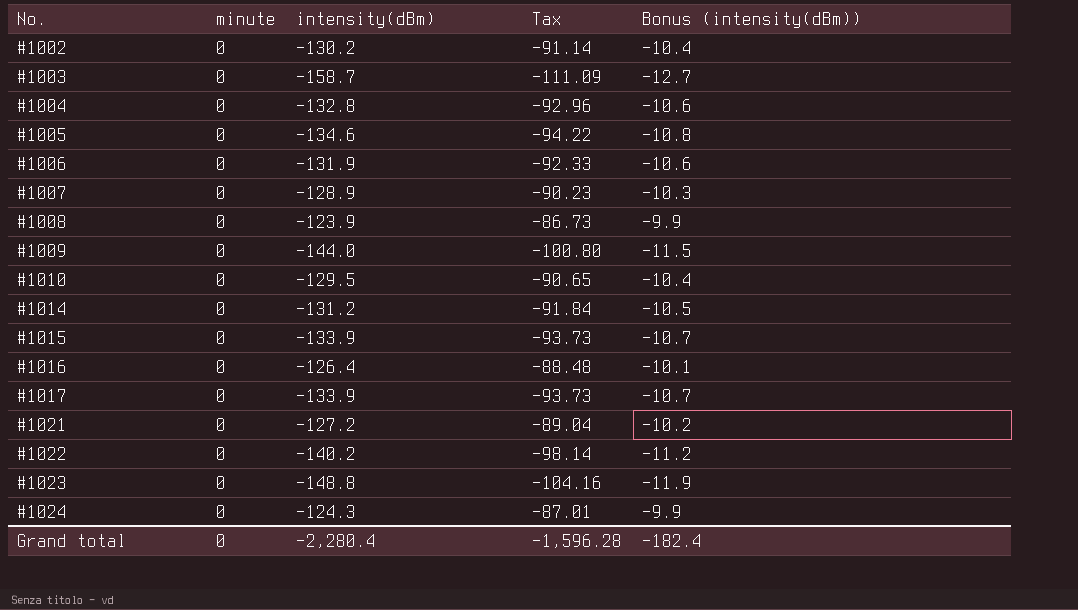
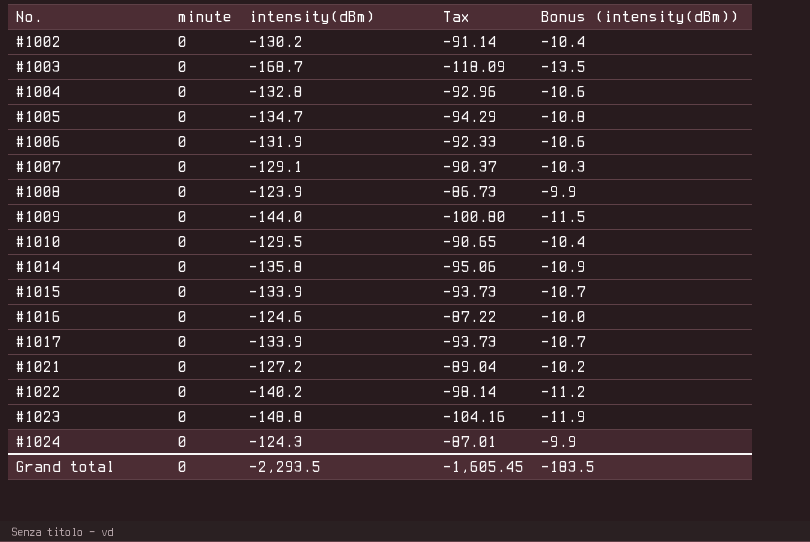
#1003 | intensity(dBm): -158.7 -> -168.7
#1003 | Tax: -111.09 -> -118.09
#1003 | Bonus (intensity(dBm)): -12.7 -> -13.5
#1005 | intensity(dBm): -134.6 -> -134.7
#1005 | Tax: -94.22 -> -94.29
#1007 | intensity(dBm): -128.9 -> -129.1
#1007 | Tax: -90.23 -> -90.37
#1014 | intensity(dBm): -131.2 -> -135.8
#1014 | Tax: -91.84 -> -95.06
#1014 | Bonus (intensity(dBm)): -10.5 -> -10.9
#1016 | intensity(dBm): -126.4 -> -124.6
#1016 | Tax: -88.48 -> -87.22
#1016 | Bonus (intensity(dBm)): -10.1 -> -10.0
Grand total | intensity(dBm): -2,280.4 -> -2,293.5
Grand total | Tax: -1,596.28 -> -1,605.45
Grand total | Bonus (intensity(dBm)): -182.4 -> -183.5

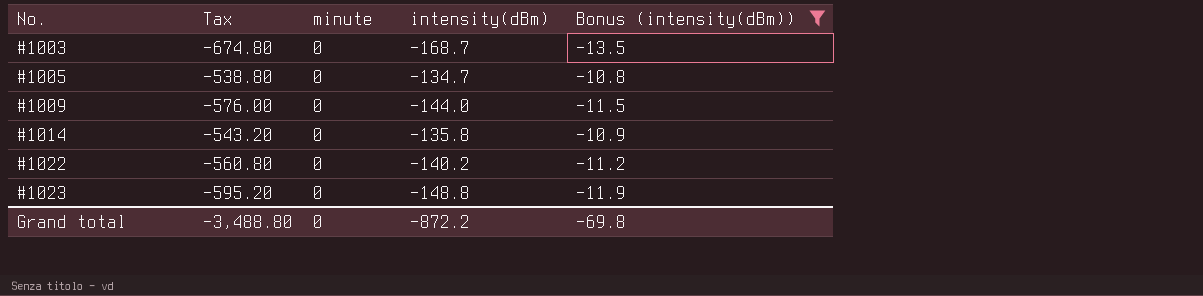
filter: none -> Bonus (intensity(dBm)) <= -10.8
column Tax | formula: [intensity(dBm)] * 0.7 -> [intensity(dBm)] * 4
column Tax | position: 4 -> 2
Grand total | Tax: -1,605.45 -> -3,488.80
Grand total | intensity(dBm): -2,293.5 -> -872.2
Grand total | Bonus (intensity(dBm)): -183.5 -> -69.8

